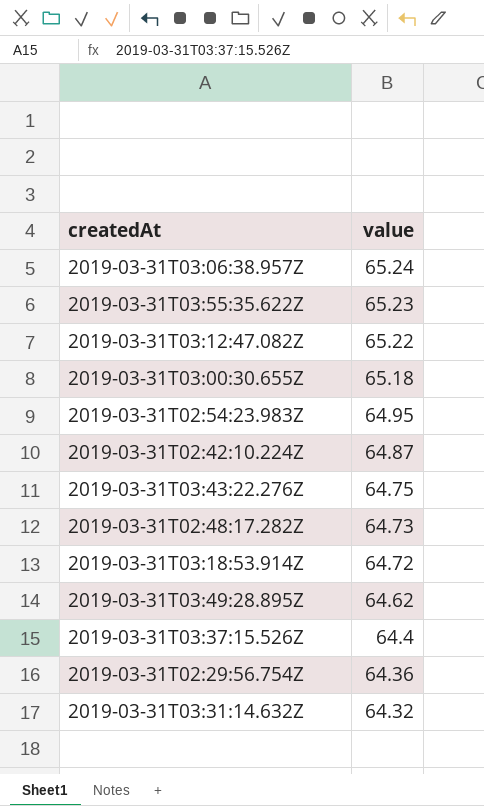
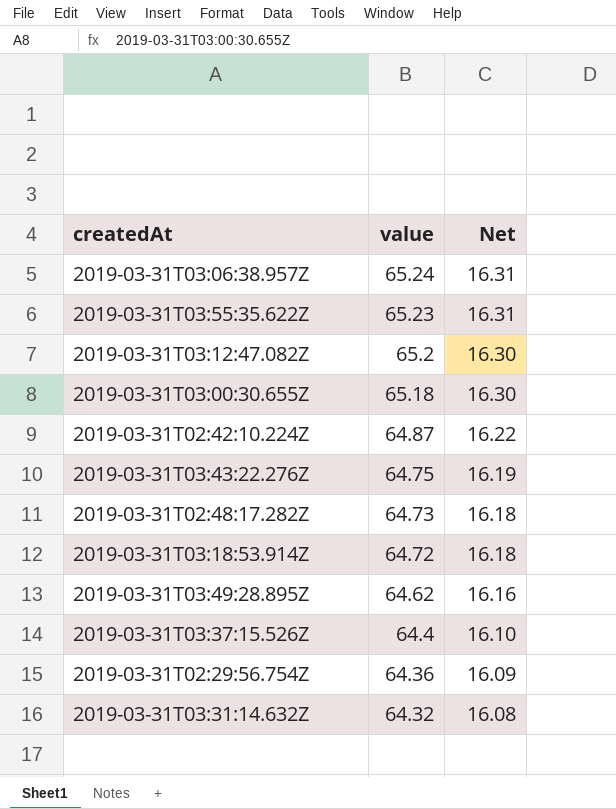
column Net | formula: none -> [value] * 0.25
row 2019-03-31T02:54:23.983Z: 64.95 -> none
2019-03-31T03:12:47.082Z | value: 65.22 -> 65.2

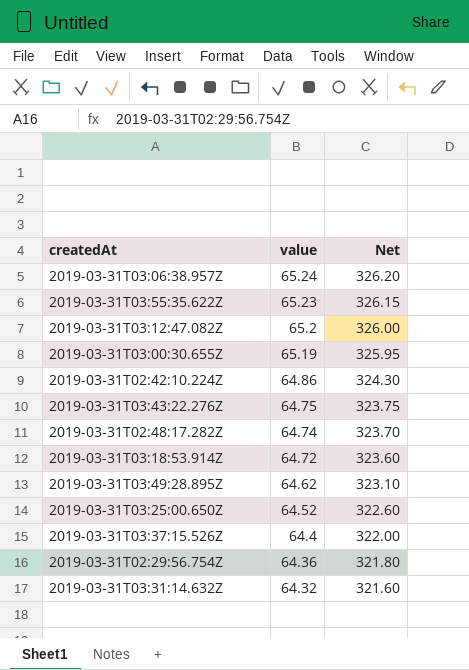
column Net | formula: [value] * 0.25 -> [value] * 5
2019-03-31T03:00:30.655Z | value: 65.18 -> 65.19
2019-03-31T02:42:10.224Z | value: 64.87 -> 64.86
2019-03-31T02:48:17.282Z | value: 64.73 -> 64.74
row 2019-03-31T03:25:00.650Z: none -> 64.52 | 322.60

